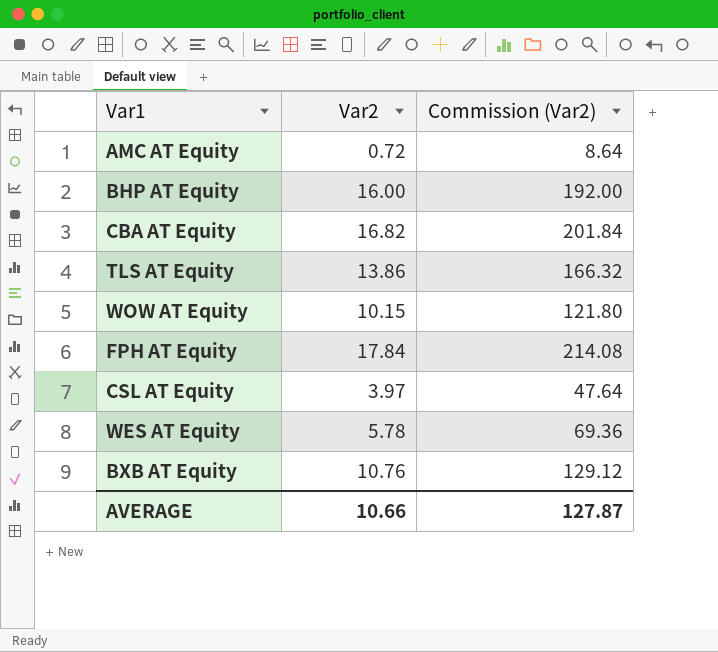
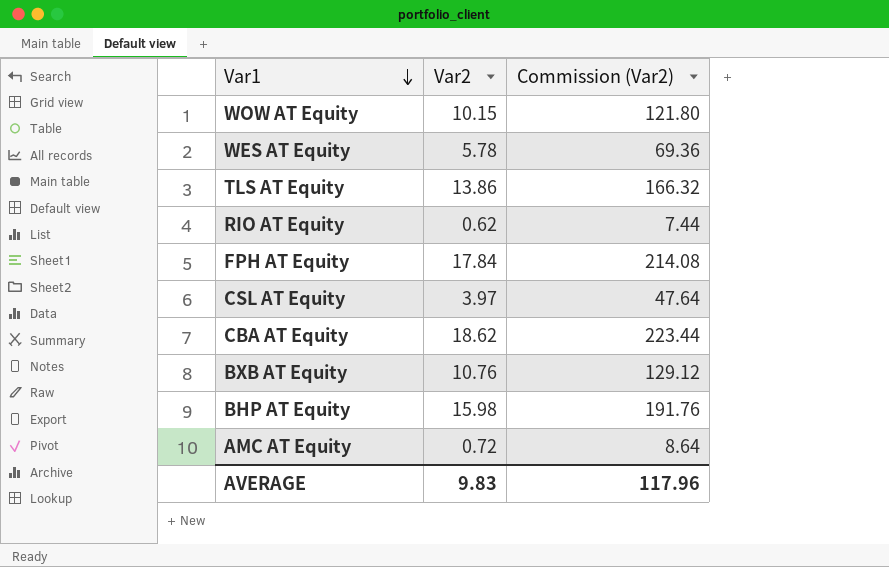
row order: none -> Var1 descending
row RIO AT Equity: none -> 0.62 | 7.44
CBA AT Equity | Var2: 16.82 -> 18.62
CBA AT Equity | Commission (Var2): 201.84 -> 223.44
BHP AT Equity | Var2: 16.00 -> 15.98
BHP AT Equity | Commission (Var2): 192.00 -> 191.76
AVERAGE | Var2: 10.66 -> 9.83
AVERAGE | Commission (Var2): 127.87 -> 117.96

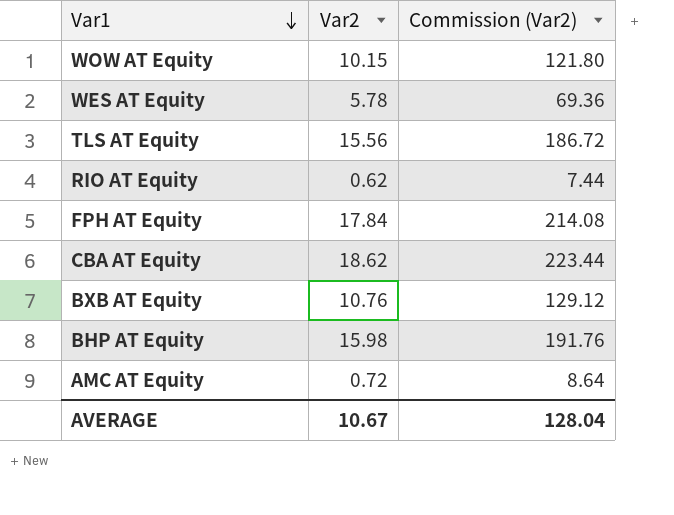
row CSL AT Equity: 3.97 | 47.64 -> none
TLS AT Equity | Var2: 13.86 -> 15.56
TLS AT Equity | Commission (Var2): 166.32 -> 186.72
AVERAGE | Var2: 9.83 -> 10.67
AVERAGE | Commission (Var2): 117.96 -> 128.04

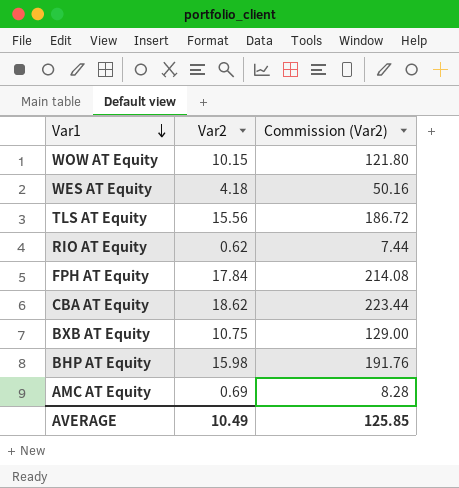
WES AT Equity | Var2: 5.78 -> 4.18
WES AT Equity | Commission (Var2): 69.36 -> 50.16
BXB AT Equity | Var2: 10.76 -> 10.75
BXB AT Equity | Commission (Var2): 129.12 -> 129.00
AMC AT Equity | Var2: 0.72 -> 0.69
AMC AT Equity | Commission (Var2): 8.64 -> 8.28
AVERAGE | Var2: 10.67 -> 10.49
AVERAGE | Commission (Var2): 128.04 -> 125.85

